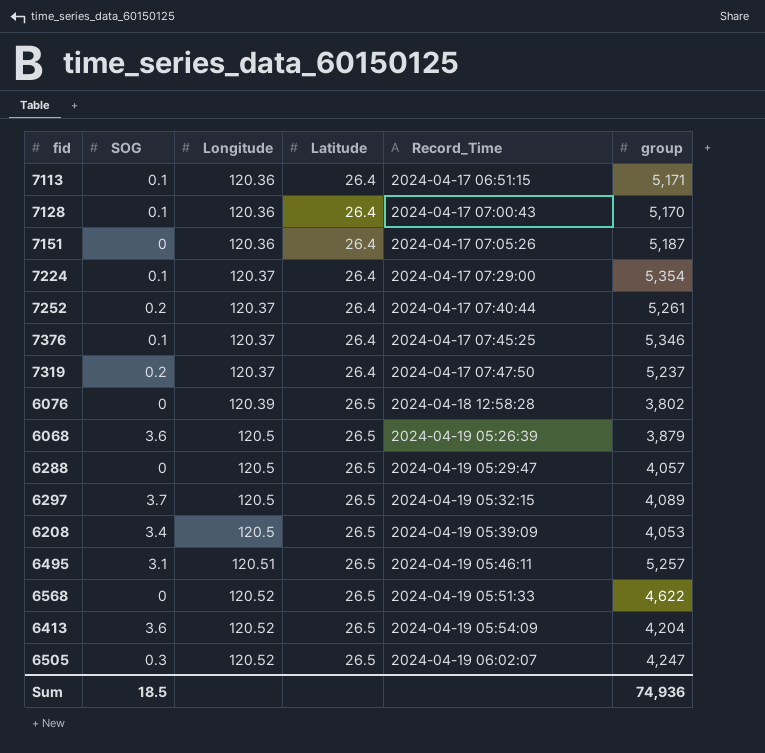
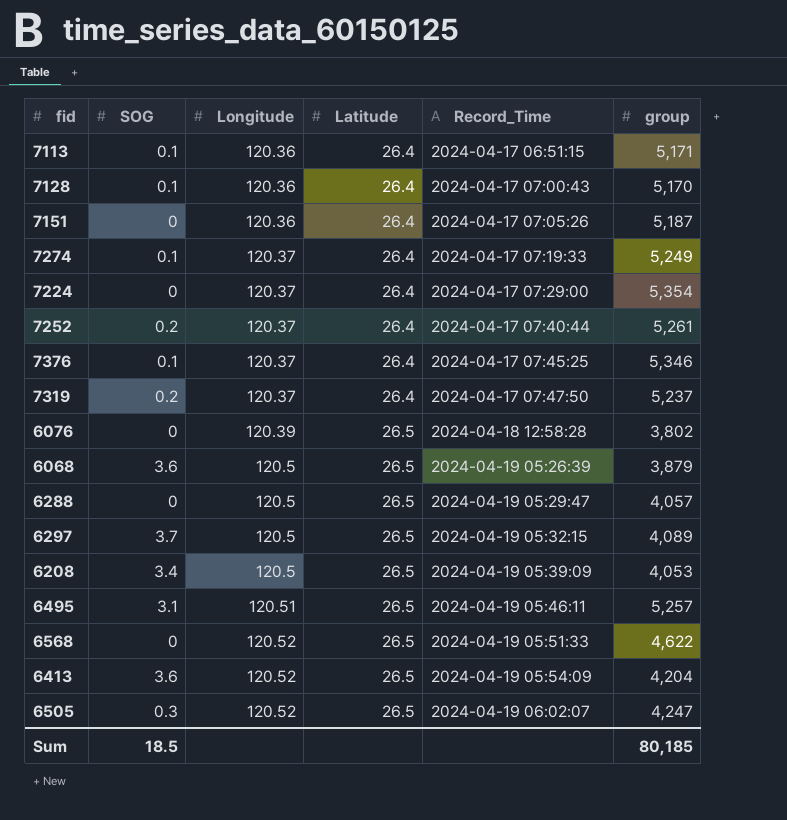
row 7274: none -> 0.1 | 120.37 | 26.4 | 2024-04-17 07:19:33 | 5,249
7224 | SOG: 0.1 -> 0
Sum | group: 74,936 -> 80,185

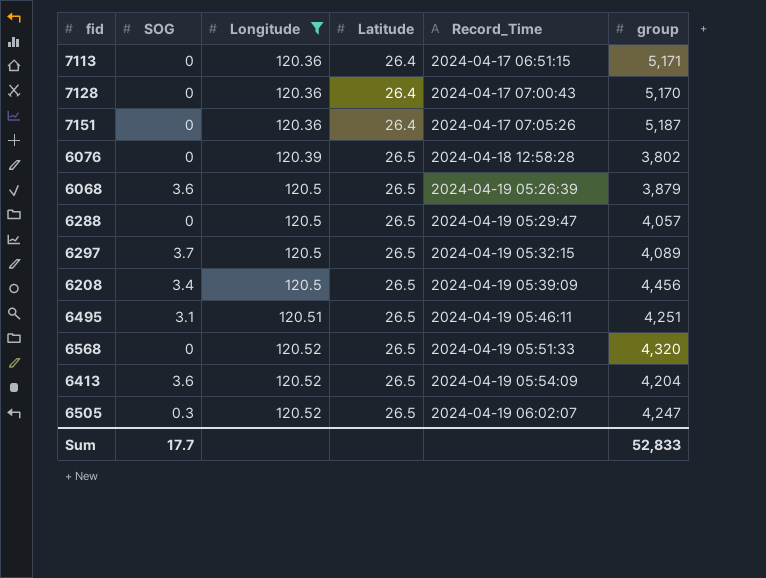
filter: none -> Longitude != 120.37
7113 | SOG: 0.1 -> 0
7128 | SOG: 0.1 -> 0
6208 | group: 4,053 -> 4,456
6495 | group: 5,257 -> 4,251
6568 | group: 4,622 -> 4,320
Sum | SOG: 18.5 -> 17.7
Sum | group: 80,185 -> 52,833

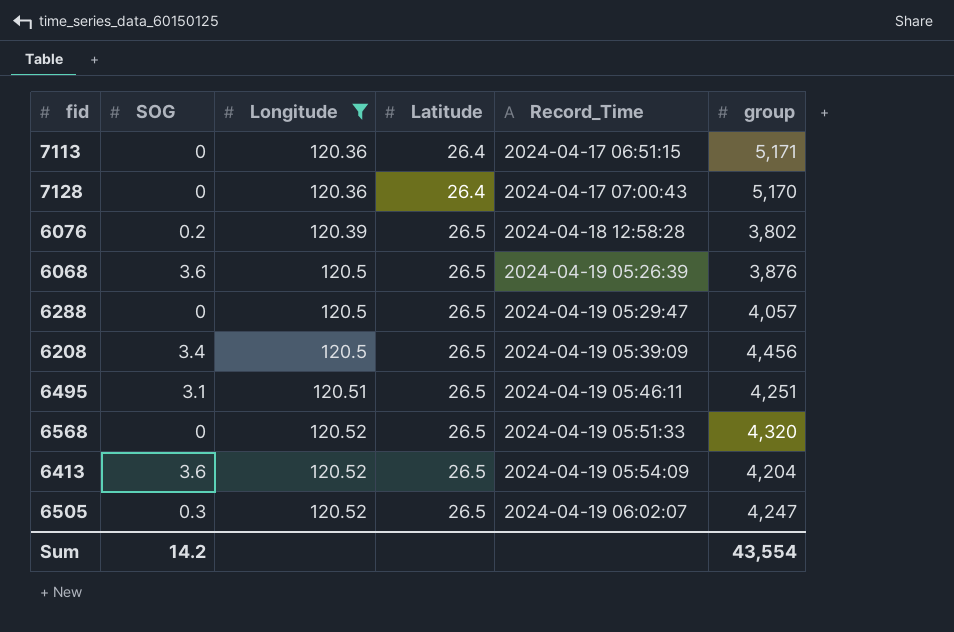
row 7151: 0 | 120.36 | 26.4 | 2024-04-17 07:05:26 | 5,187 -> none
row 6297: 3.7 | 120.5 | 26.5 | 2024-04-19 05:32:15 | 4,089 -> none
6076 | SOG: 0 -> 0.2
6068 | group: 3,879 -> 3,876
Sum | SOG: 17.7 -> 14.2
Sum | group: 52,833 -> 43,554

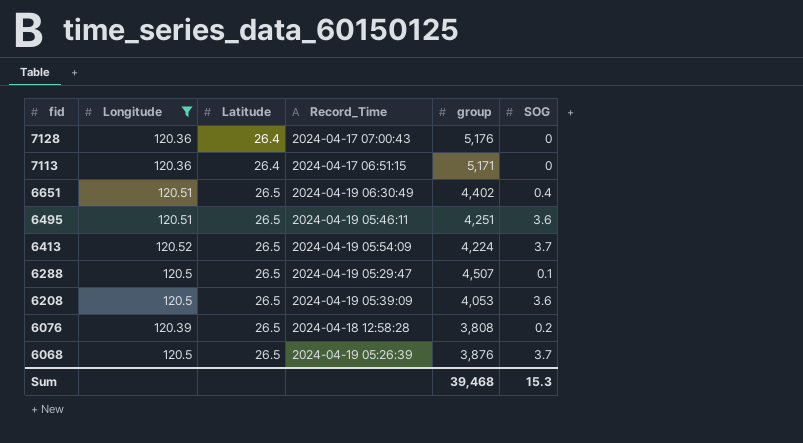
row order: Longitude ascending -> fid descending
column SOG | position: 2 -> 6
row 6568: 0 | 120.52 | 26.5 | 2024-04-19 05:51:33 | 4,320 -> none
row 6505: 0.3 | 120.52 | 26.5 | 2024-04-19 06:02:07 | 4,247 -> none
7128 | group: 5,170 -> 5,176
row 6651: none -> 120.51 | 26.5 | 2024-04-19 06:30:49 | 4,402 | 0.4
6495 | SOG: 3.1 -> 3.6
6413 | group: 4,204 -> 4,224
6413 | SOG: 3.6 -> 3.7
6288 | group: 4,057 -> 4,507
6288 | SOG: 0 -> 0.1
6208 | group: 4,456 -> 4,053
6208 | SOG: 3.4 -> 3.6
6076 | group: 3,802 -> 3,808
6068 | SOG: 3.6 -> 3.7
Sum | group: 43,554 -> 39,468
Sum | SOG: 14.2 -> 15.3

